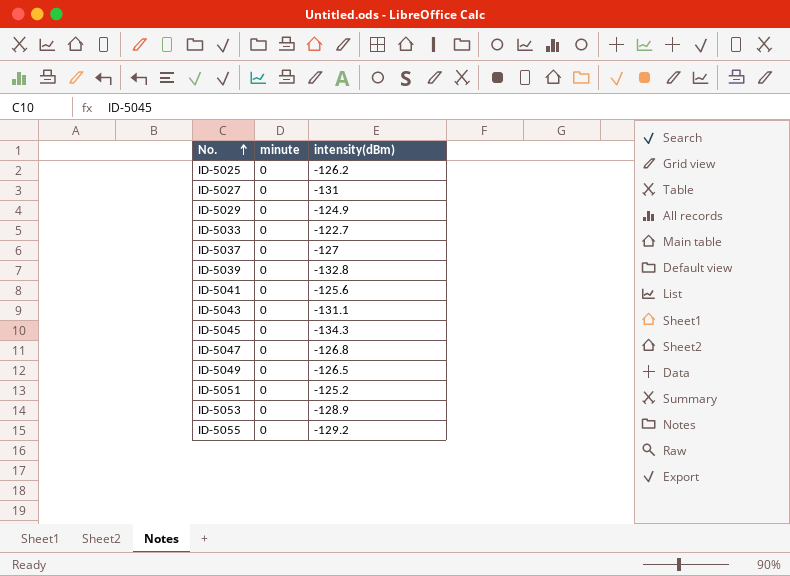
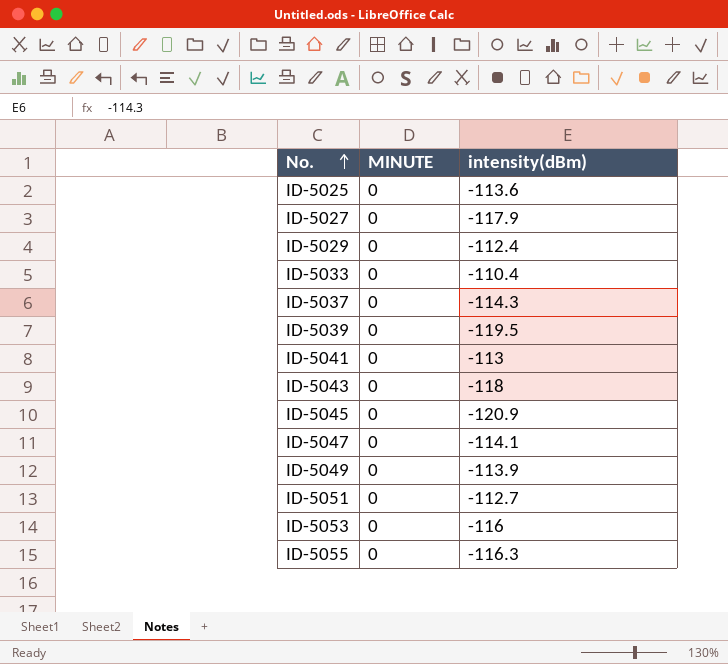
column name: minute -> MINUTE
ID-5025 | intensity(dBm): -126.2 -> -113.6
ID-5027 | intensity(dBm): -131 -> -117.9
ID-5029 | intensity(dBm): -124.9 -> -112.4
ID-5033 | intensity(dBm): -122.7 -> -110.4
ID-5037 | intensity(dBm): -127 -> -114.3
ID-5039 | intensity(dBm): -132.8 -> -119.5
ID-5041 | intensity(dBm): -125.6 -> -113
ID-5043 | intensity(dBm): -131.1 -> -118
ID-5045 | intensity(dBm): -134.3 -> -120.9
ID-5047 | intensity(dBm): -126.8 -> -114.1
ID-5049 | intensity(dBm): -126.5 -> -113.9
ID-5051 | intensity(dBm): -125.2 -> -112.7
ID-5053 | intensity(dBm): -128.9 -> -116
ID-5055 | intensity(dBm): -129.2 -> -116.3

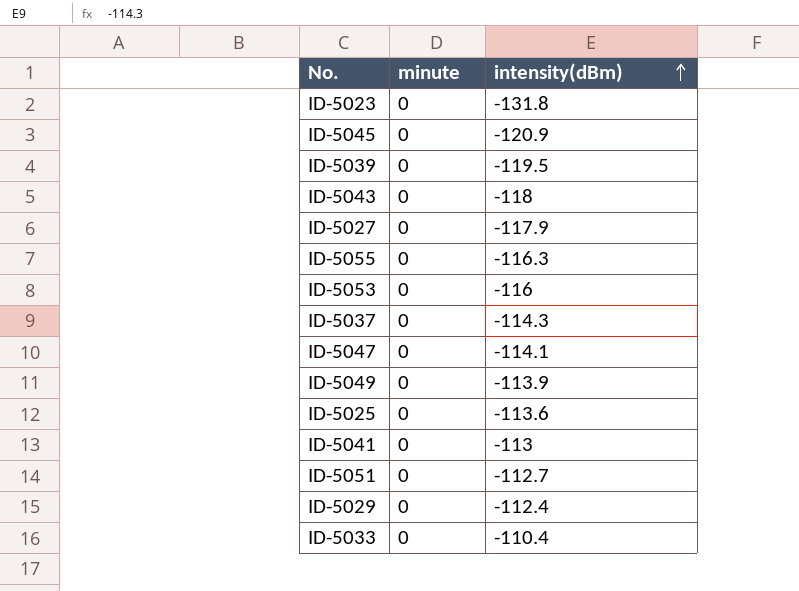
row order: No. ascending -> intensity(dBm) ascending
column name: MINUTE -> minute
row ID-5023: none -> 0 | -131.8

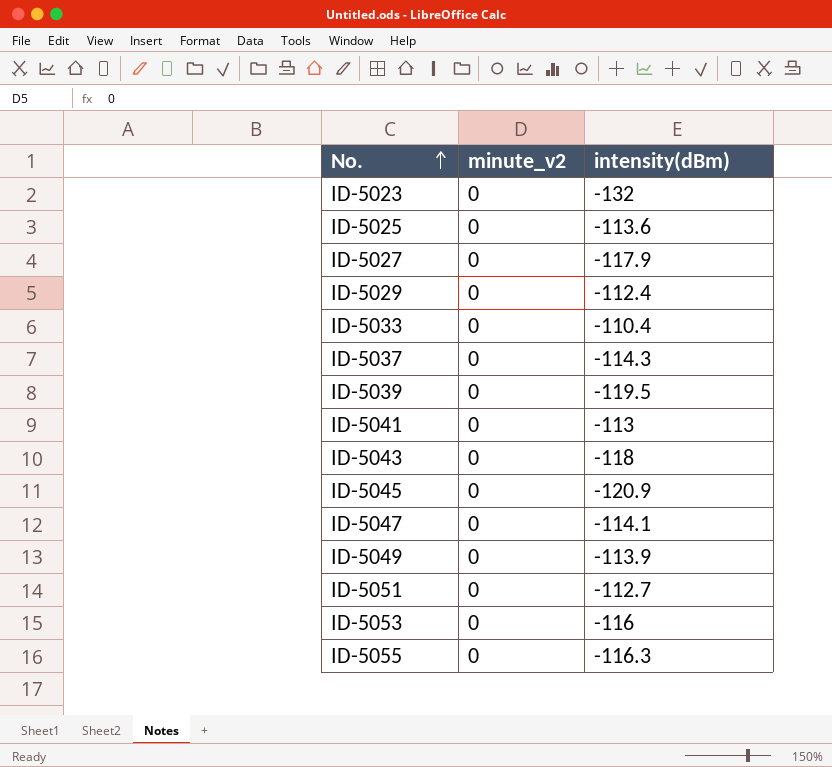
row order: intensity(dBm) ascending -> No. ascending
column name: minute -> minute_v2
ID-5023 | intensity(dBm): -131.8 -> -132

